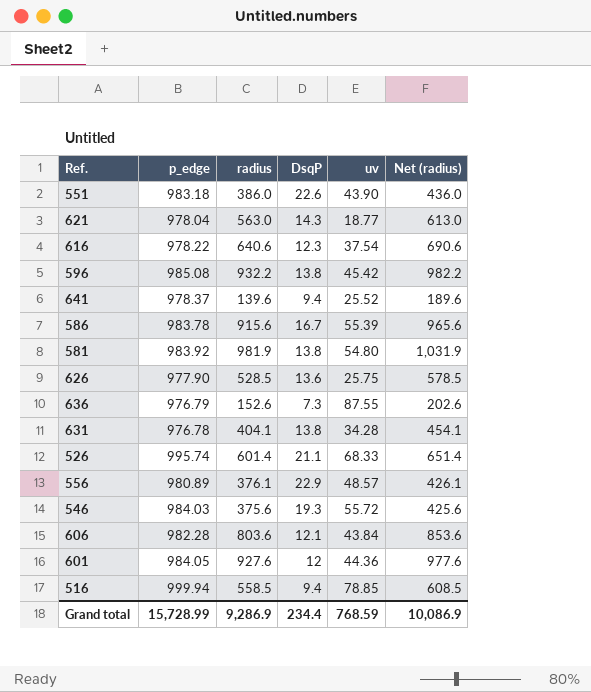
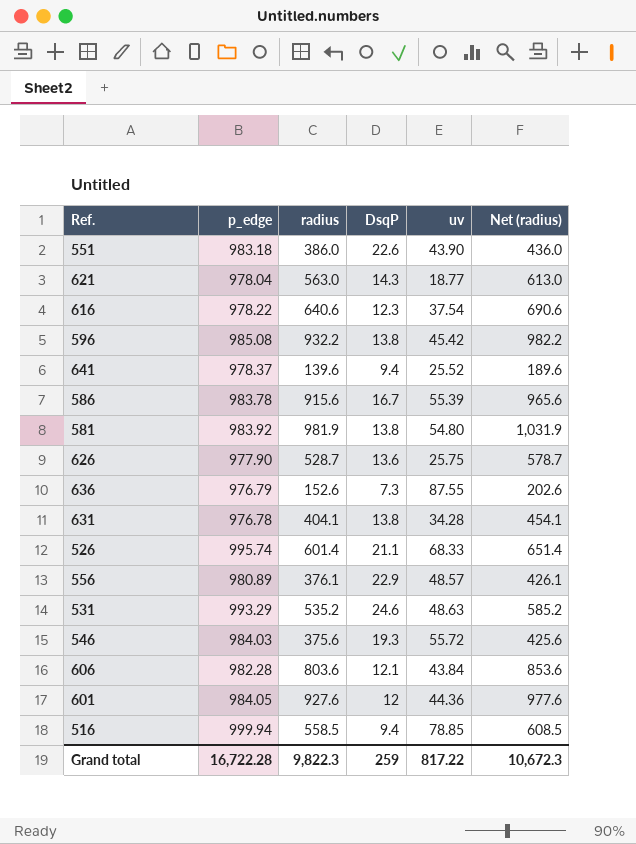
626 | radius: 528.5 -> 528.7
626 | Net (radius): 578.5 -> 578.7
row 531: none -> 993.29 | 535.2 | 24.6 | 48.63 | 585.2
Grand total | p_edge: 15,728.99 -> 16,722.28
Grand total | radius: 9,286.9 -> 9,822.3
Grand total | DsqP: 234.4 -> 259
Grand total | uv: 768.59 -> 817.22
Grand total | Net (radius): 10,086.9 -> 10,672.3

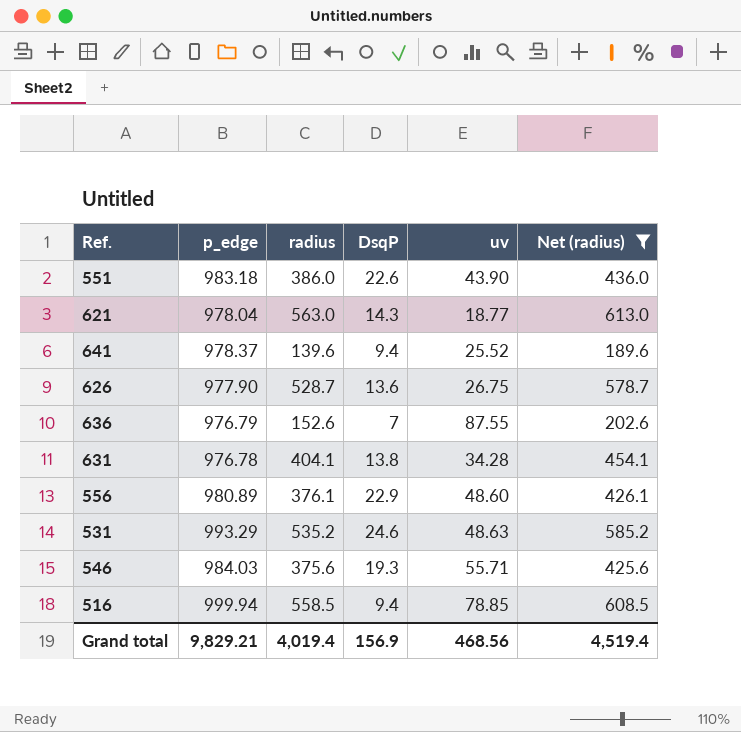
filter: none -> Net (radius) <= 613.0
626 | uv: 25.75 -> 26.75
636 | DsqP: 7.3 -> 7
556 | uv: 48.57 -> 48.60
546 | uv: 55.72 -> 55.71
Grand total | p_edge: 16,722.28 -> 9,829.21
Grand total | radius: 9,822.3 -> 4,019.4
Grand total | DsqP: 259 -> 156.9
Grand total | uv: 817.22 -> 468.56
Grand total | Net (radius): 10,672.3 -> 4,519.4

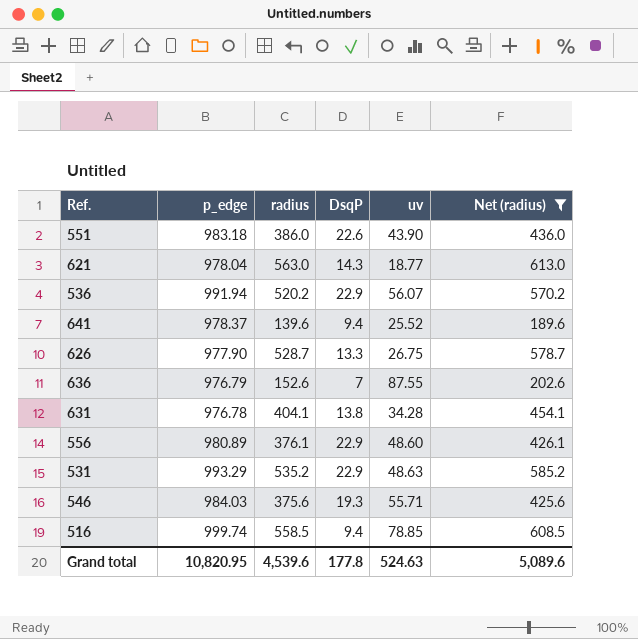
row 536: none -> 991.94 | 520.2 | 22.9 | 56.07 | 570.2
626 | DsqP: 13.6 -> 13.3
531 | DsqP: 24.6 -> 22.9
516 | p_edge: 999.94 -> 999.74
Grand total | p_edge: 9,829.21 -> 10,820.95
Grand total | radius: 4,019.4 -> 4,539.6
Grand total | DsqP: 156.9 -> 177.8
Grand total | uv: 468.56 -> 524.63
Grand total | Net (radius): 4,519.4 -> 5,089.6

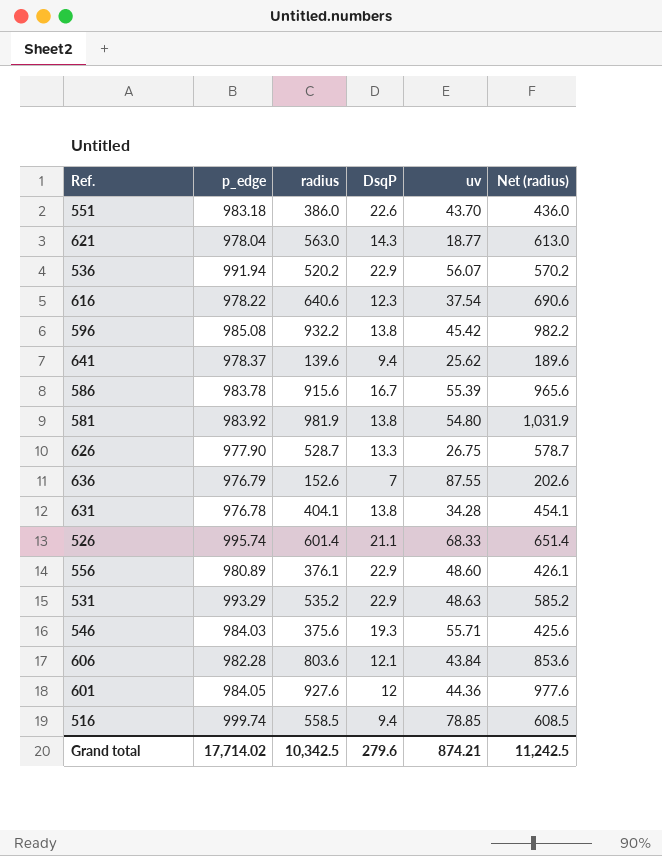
filter: Net (radius) <= 613.0 -> none
551 | uv: 43.90 -> 43.70
641 | uv: 25.52 -> 25.62
Grand total | p_edge: 10,820.95 -> 17,714.02
Grand total | radius: 4,539.6 -> 10,342.5
Grand total | DsqP: 177.8 -> 279.6
Grand total | uv: 524.63 -> 874.21
Grand total | Net (radius): 5,089.6 -> 11,242.5

